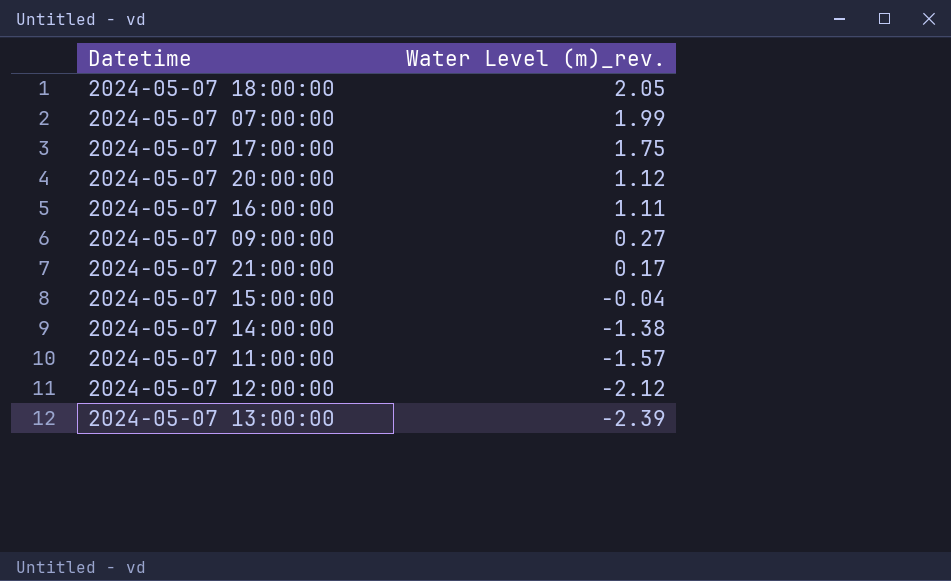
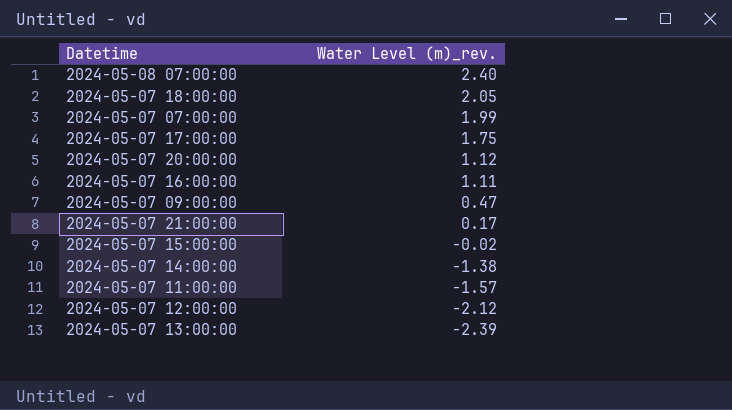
row 2024-05-08 07:00:00: none -> 2.40
2024-05-07 09:00:00 | Water Level (m)_rev.: 0.27 -> 0.47
2024-05-07 15:00:00 | Water Level (m)_rev.: -0.04 -> -0.02

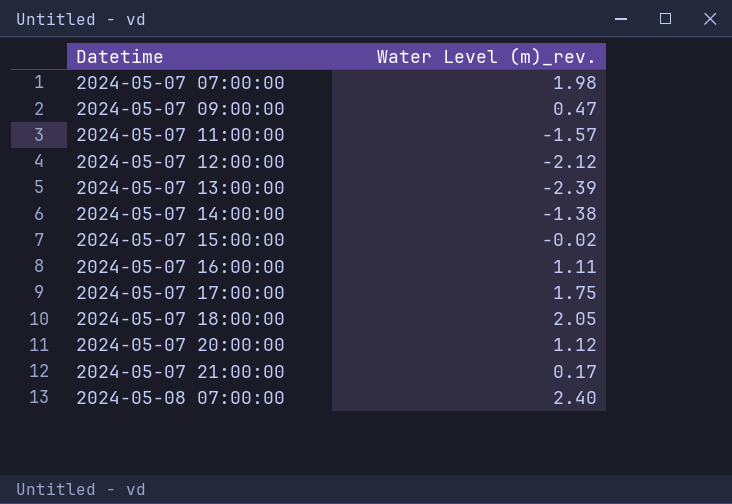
row order: Water Level (m)_rev. descending -> Datetime ascending
2024-05-07 07:00:00 | Water Level (m)_rev.: 1.99 -> 1.98

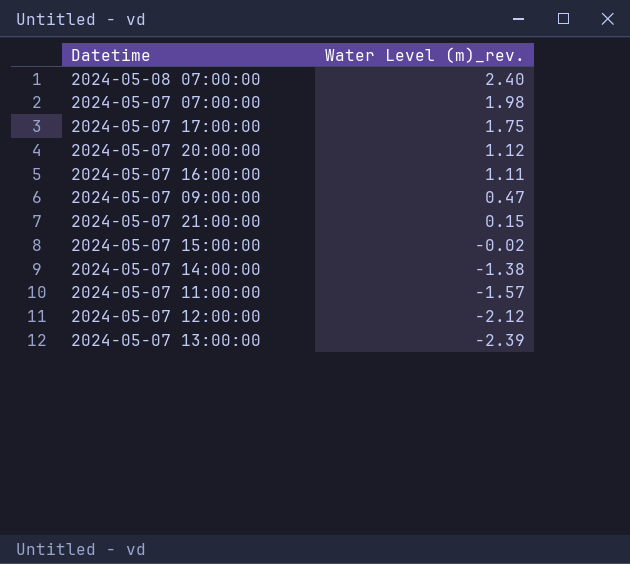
row order: Datetime ascending -> Water Level (m)_rev. descending
row 2024-05-07 18:00:00: 2.05 -> none
2024-05-07 21:00:00 | Water Level (m)_rev.: 0.17 -> 0.15

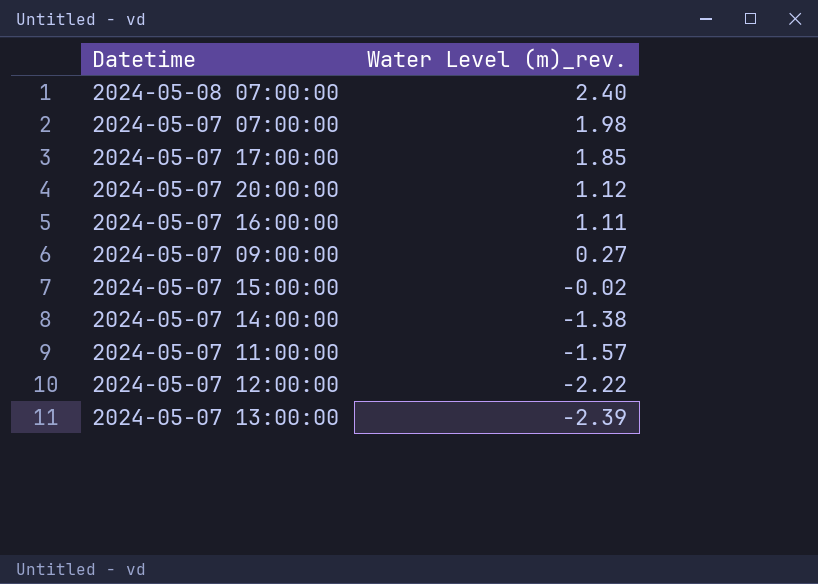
row 2024-05-07 21:00:00: 0.15 -> none
2024-05-07 17:00:00 | Water Level (m)_rev.: 1.75 -> 1.85
2024-05-07 09:00:00 | Water Level (m)_rev.: 0.47 -> 0.27
2024-05-07 12:00:00 | Water Level (m)_rev.: -2.12 -> -2.22

